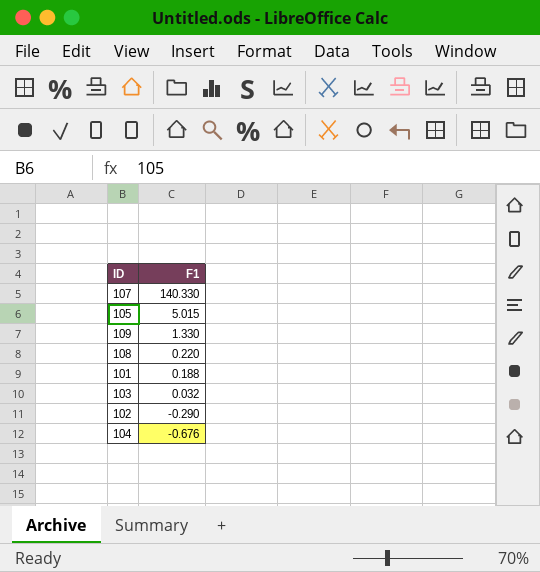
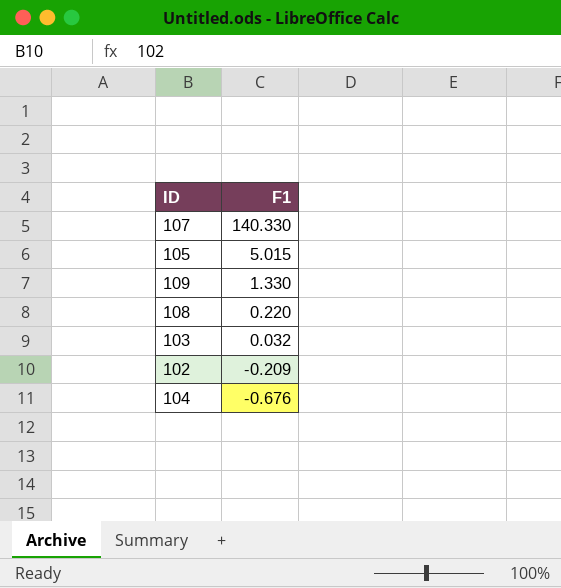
row 101: 0.188 -> none
102 | F1: -0.290 -> -0.209

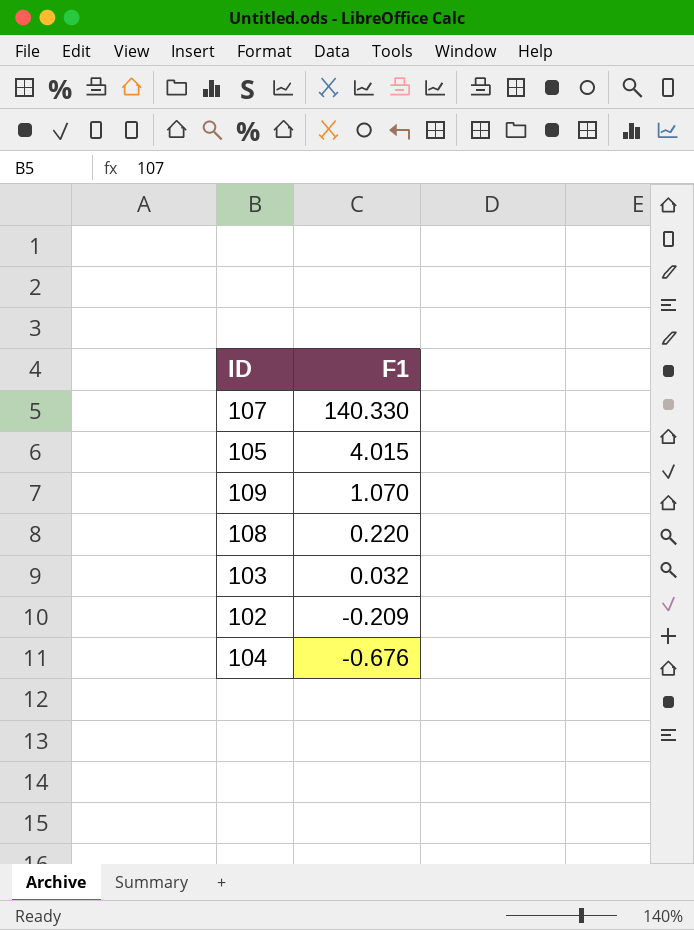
105 | F1: 5.015 -> 4.015
109 | F1: 1.330 -> 1.070

